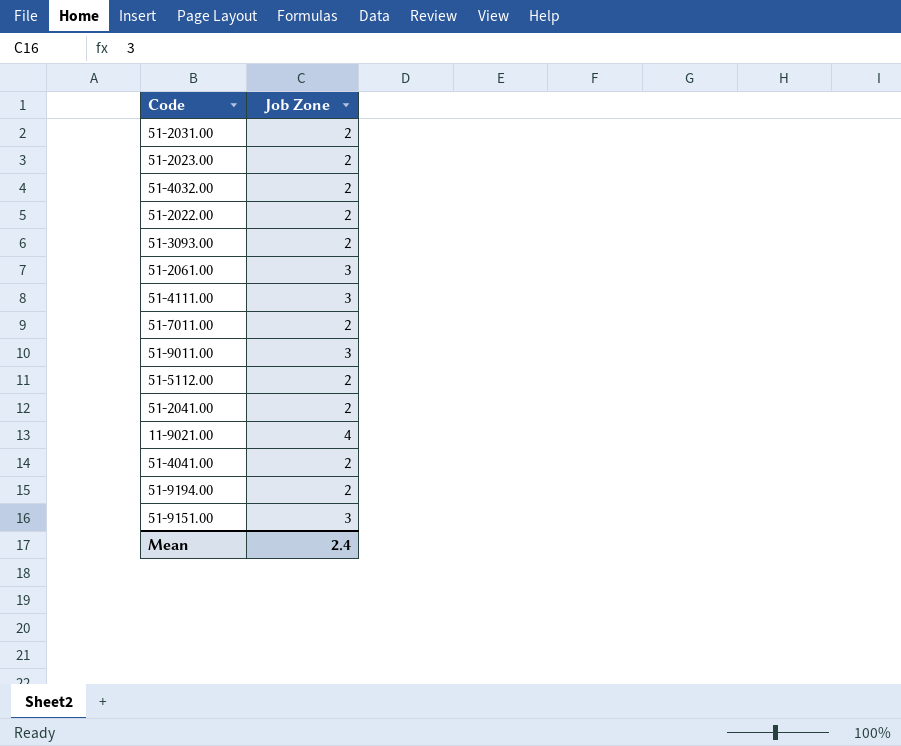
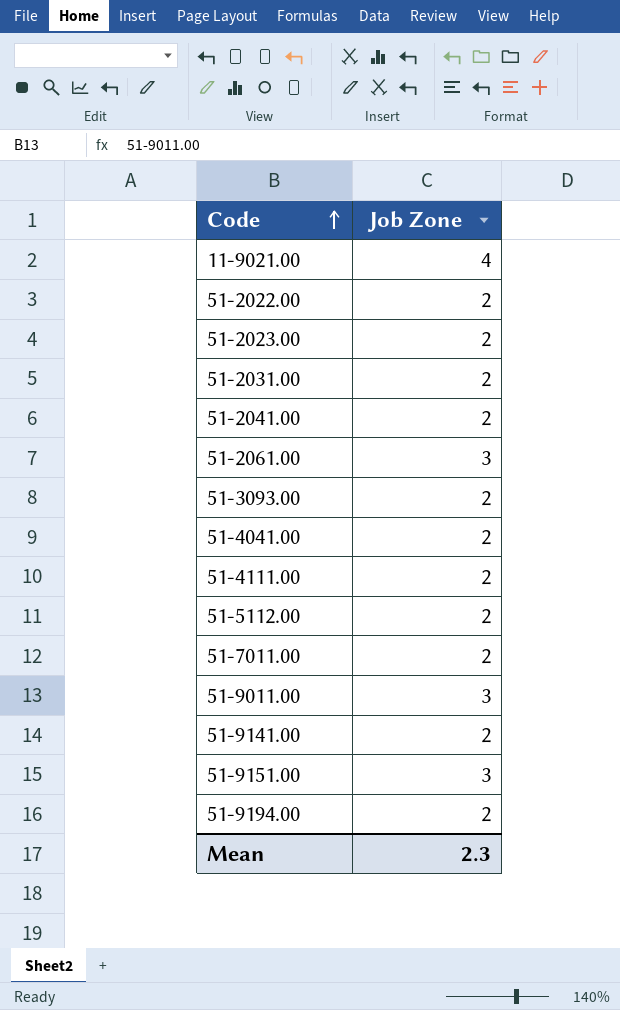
row order: none -> Code ascending
row 51-4032.00: 2 -> none
51-4111.00 | Job Zone: 3 -> 2
row 51-9141.00: none -> 2
Mean | Job Zone: 2.4 -> 2.3

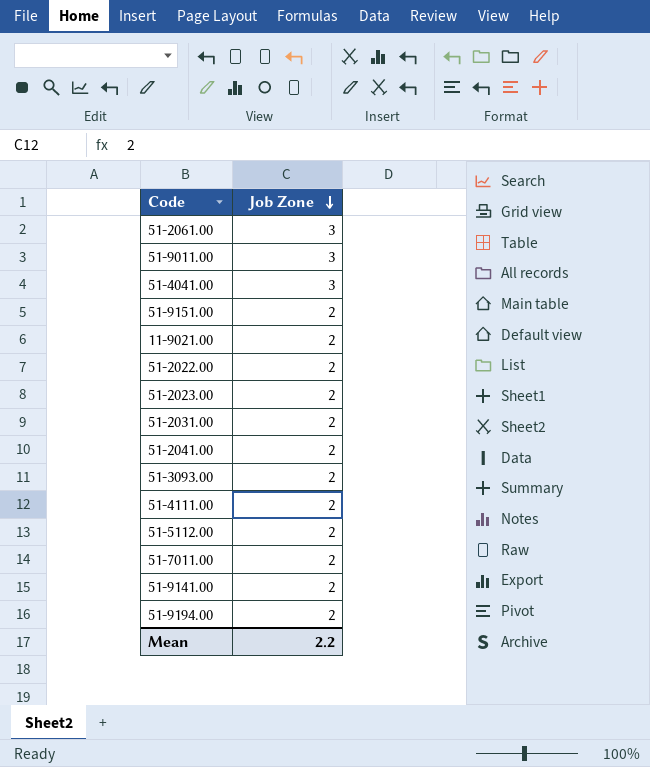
row order: Code ascending -> Job Zone descending
51-4041.00 | Job Zone: 2 -> 3
51-9151.00 | Job Zone: 3 -> 2
11-9021.00 | Job Zone: 4 -> 2
Mean | Job Zone: 2.3 -> 2.2

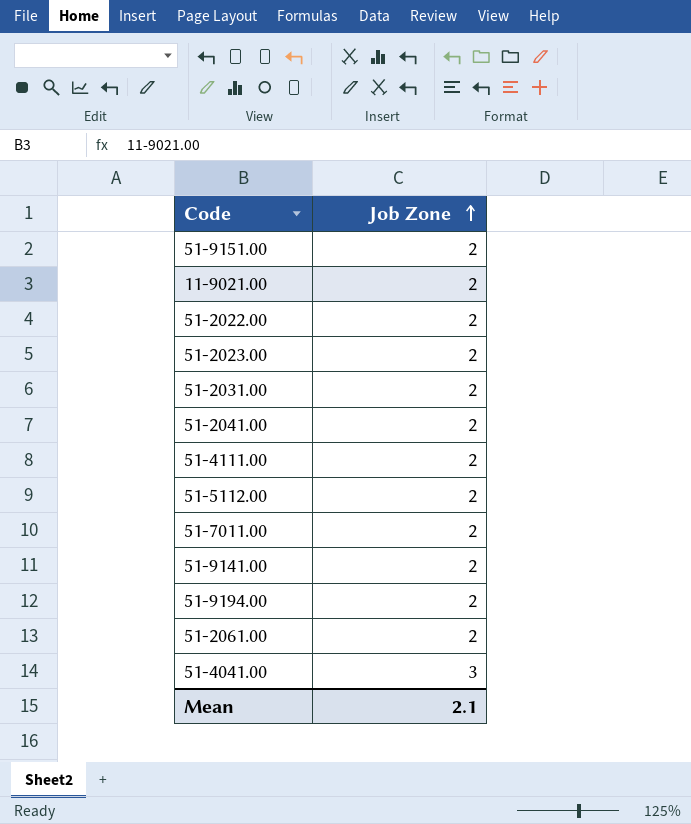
row order: Job Zone descending -> Job Zone ascending
row 51-9011.00: 3 -> none
row 51-3093.00: 2 -> none
51-2061.00 | Job Zone: 3 -> 2
Mean | Job Zone: 2.2 -> 2.1

